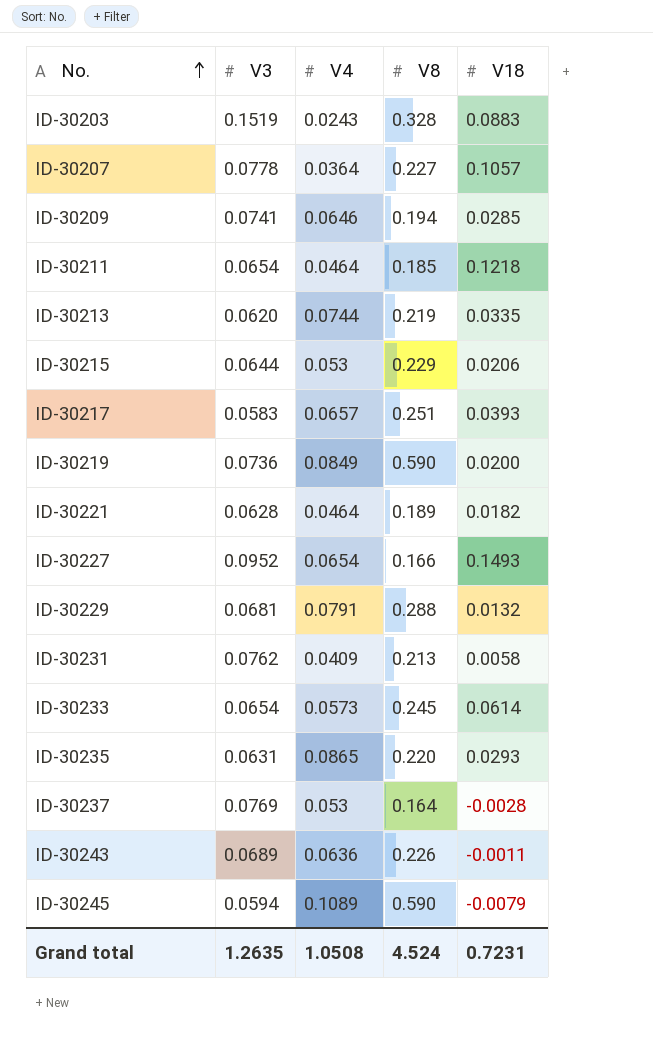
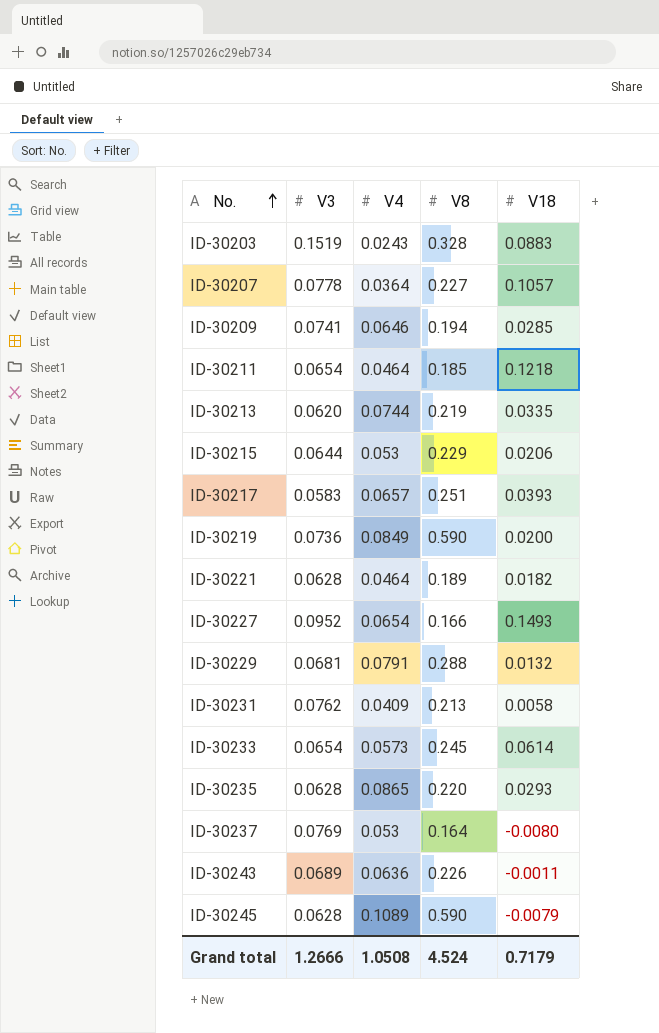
ID-30235 | V3: 0.0631 -> 0.0628
ID-30237 | V18: -0.0028 -> -0.0080
ID-30245 | V3: 0.0594 -> 0.0628
Grand total | V3: 1.2635 -> 1.2666
Grand total | V18: 0.7231 -> 0.7179

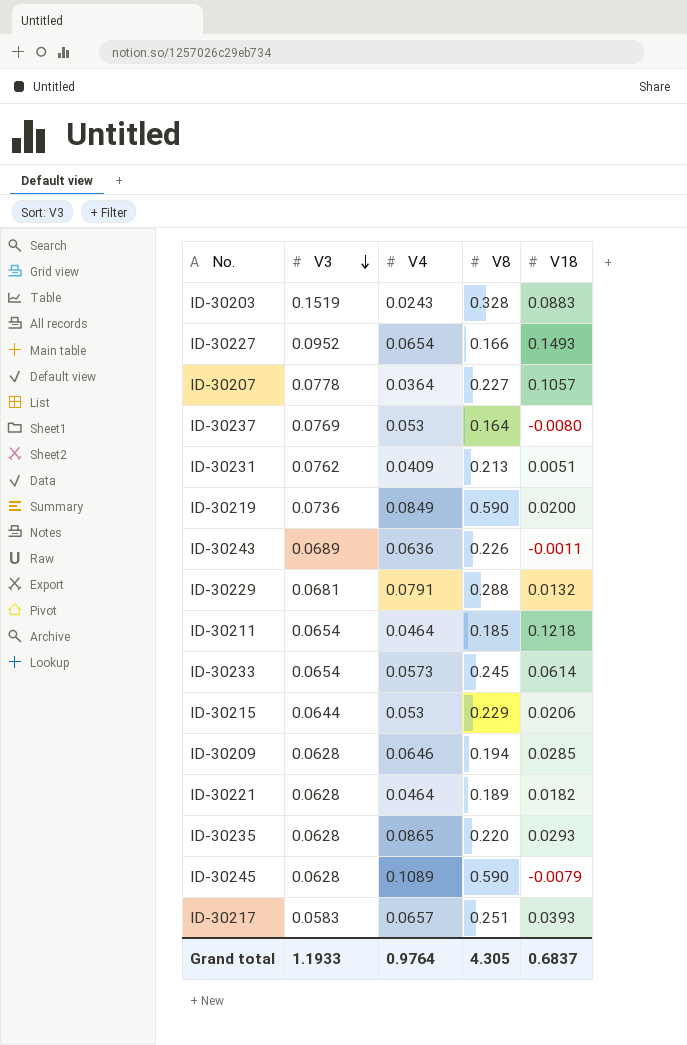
row order: No. ascending -> V3 descending
row ID-30213: 0.0620 | 0.0744 | 0.219 | 0.0335 -> none
ID-30231 | V18: 0.0058 -> 0.0051
ID-30209 | V3: 0.0741 -> 0.0628
Grand total | V3: 1.2666 -> 1.1933
Grand total | V4: 1.0508 -> 0.9764
Grand total | V8: 4.524 -> 4.305
Grand total | V18: 0.7179 -> 0.6837

